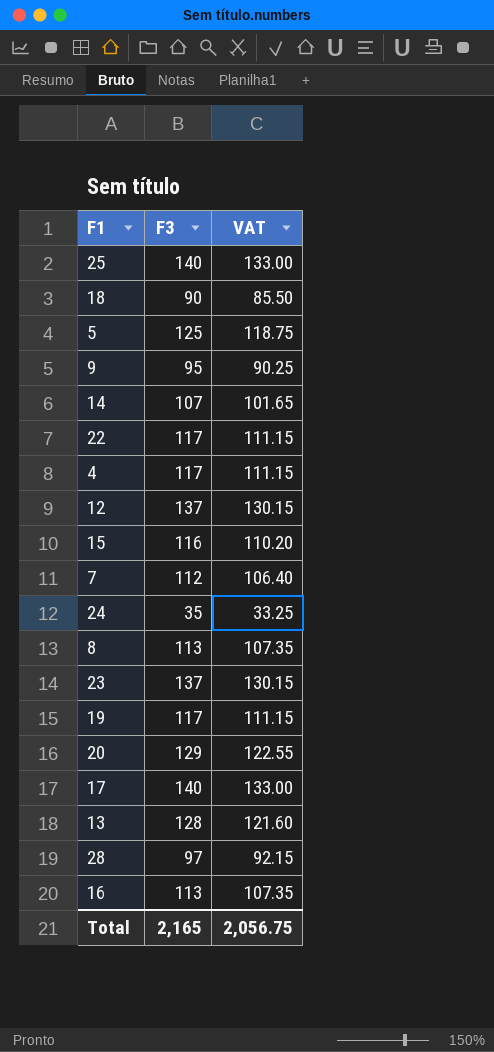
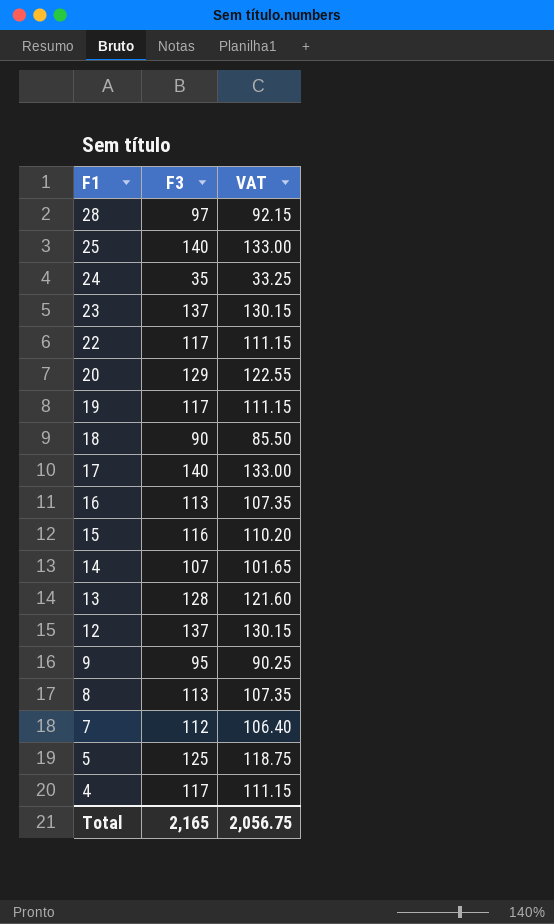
row order: none -> F1 descending

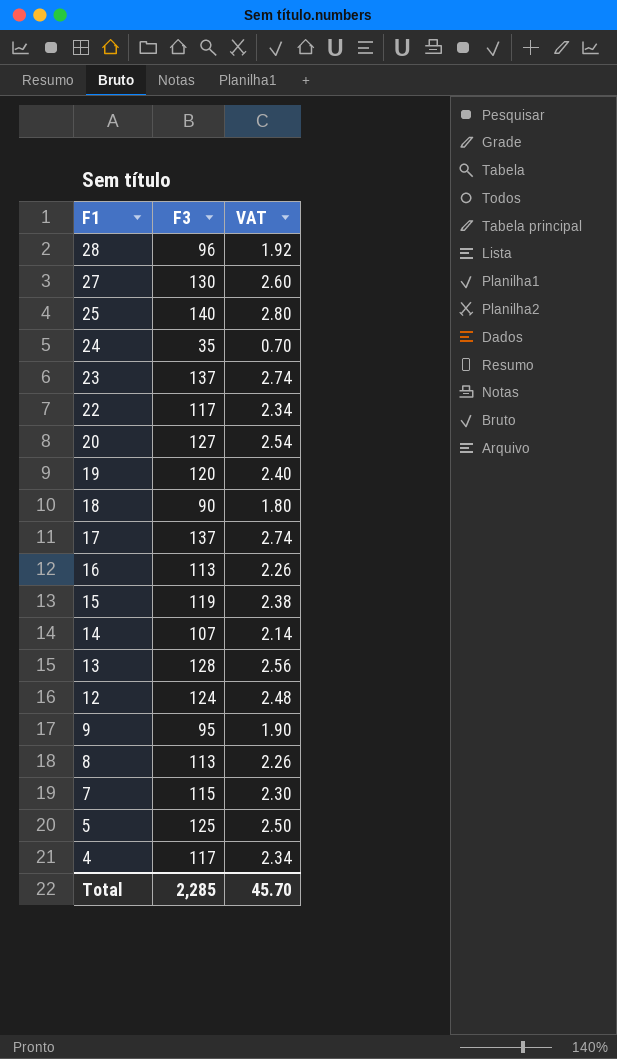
column VAT | formula: [F3] * 0.95 -> [F3] * 0.02
28 | F3: 97 -> 96
row 27: none -> 130 | 2.60
20 | F3: 129 -> 127
19 | F3: 117 -> 120
17 | F3: 140 -> 137
15 | F3: 116 -> 119
12 | F3: 137 -> 124
7 | F3: 112 -> 115
Total | F3: 2,165 -> 2,285
Total | VAT: 2,056.75 -> 45.70

